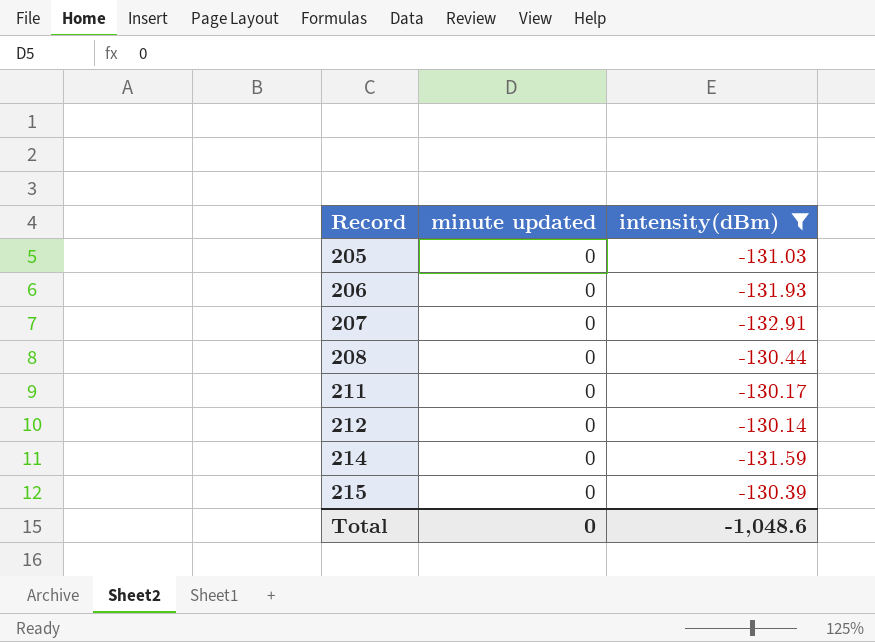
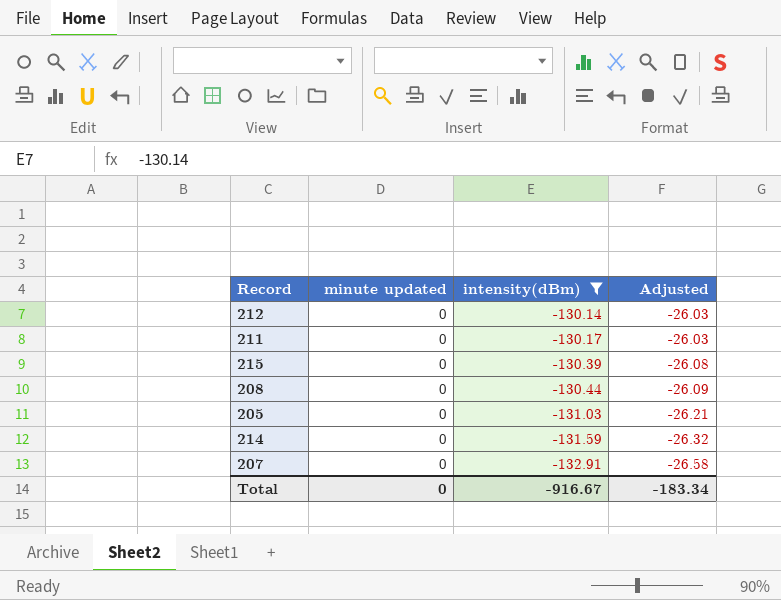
row order: Record ascending -> intensity(dBm) descending
column Adjusted | formula: none -> [intensity(dBm)] * 0.2
row 206: 0 | -131.93 -> none
Total | intensity(dBm): -1,048.6 -> -916.67

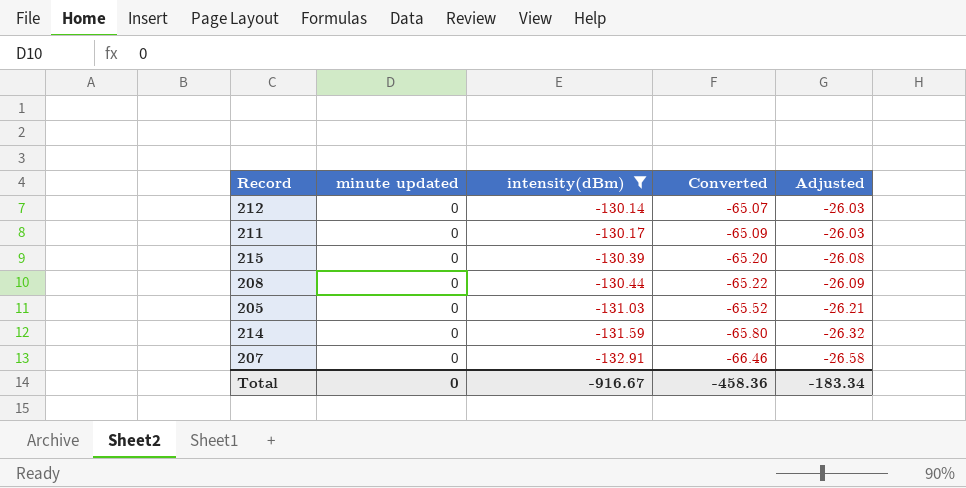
column Converted | formula: none -> [intensity(dBm)] * 0.5

